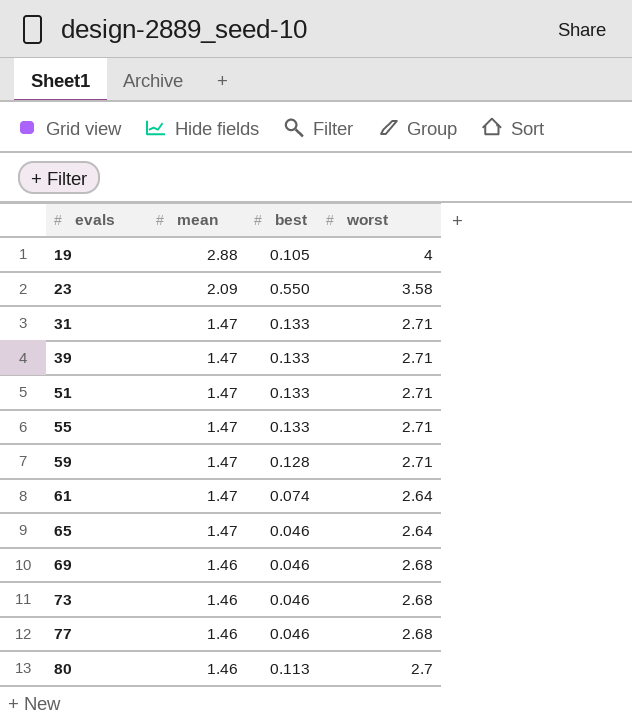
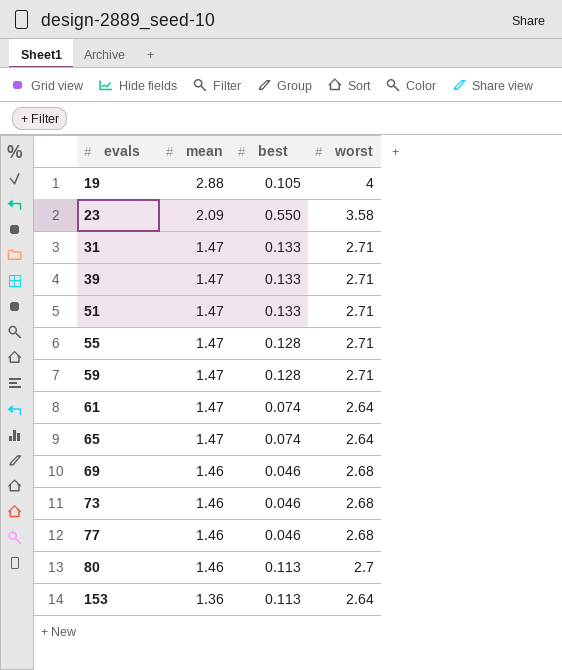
55 | best: 0.133 -> 0.128
65 | best: 0.046 -> 0.074
row 153: none -> 1.36 | 0.113 | 2.64

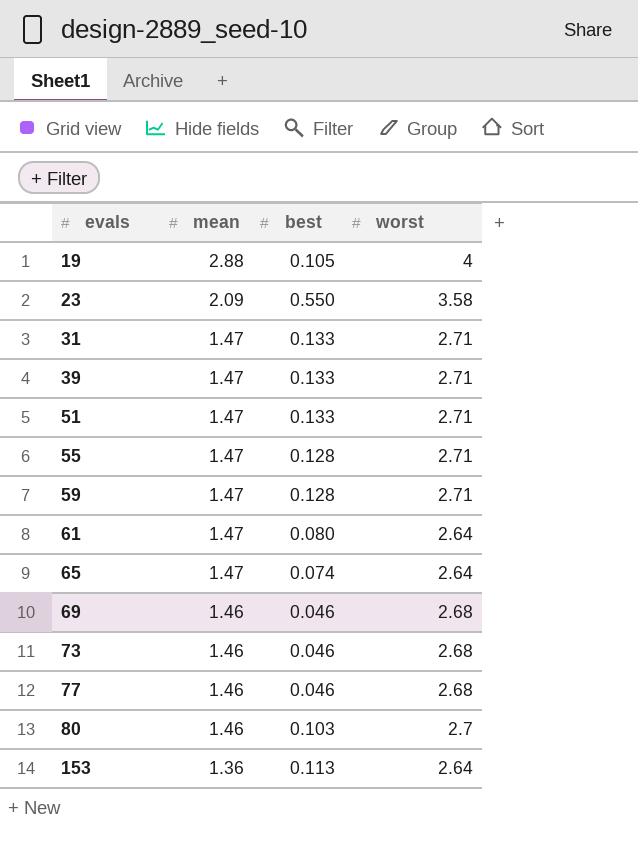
61 | best: 0.074 -> 0.080
80 | best: 0.113 -> 0.103

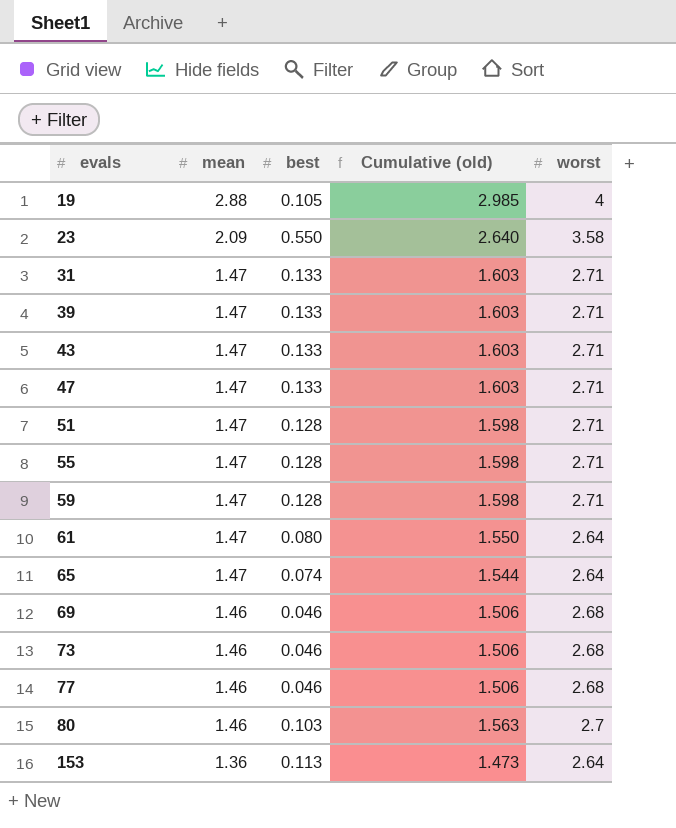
column Cumulative (old) | formula: none -> [mean] + [best]
row 43: none -> 1.47 | 0.133 | 1.603 | 2.71
row 47: none -> 1.47 | 0.133 | 1.603 | 2.71
51 | best: 0.133 -> 0.128

